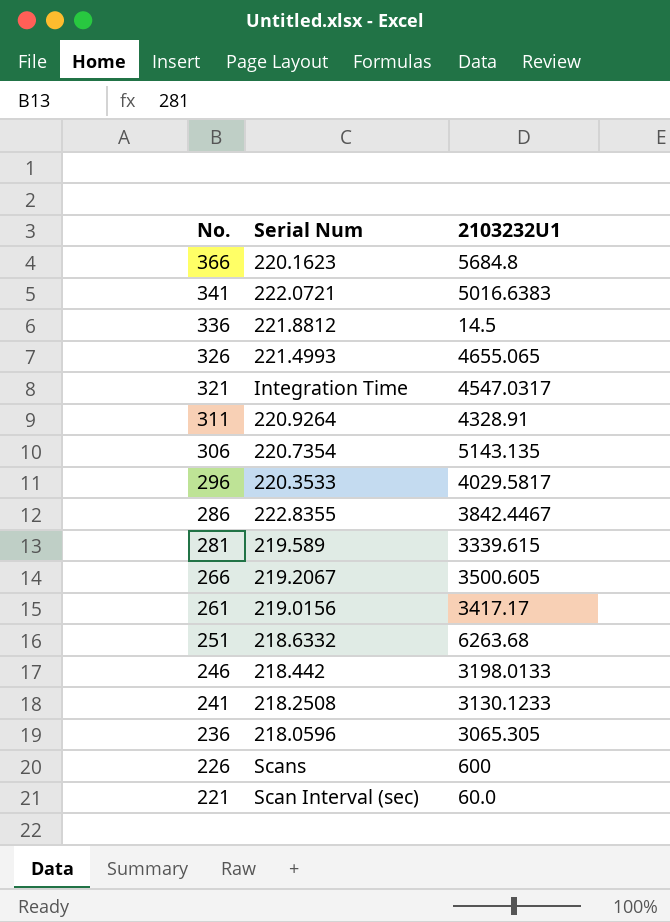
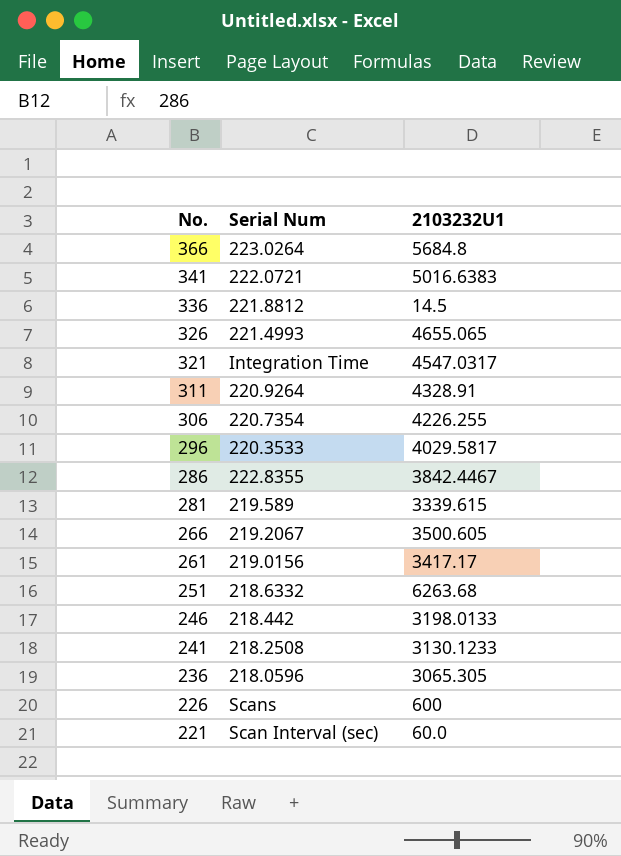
366 | Serial Num: 220.1623 -> 223.0264
306 | 2103232U1: 5143.135 -> 4226.255

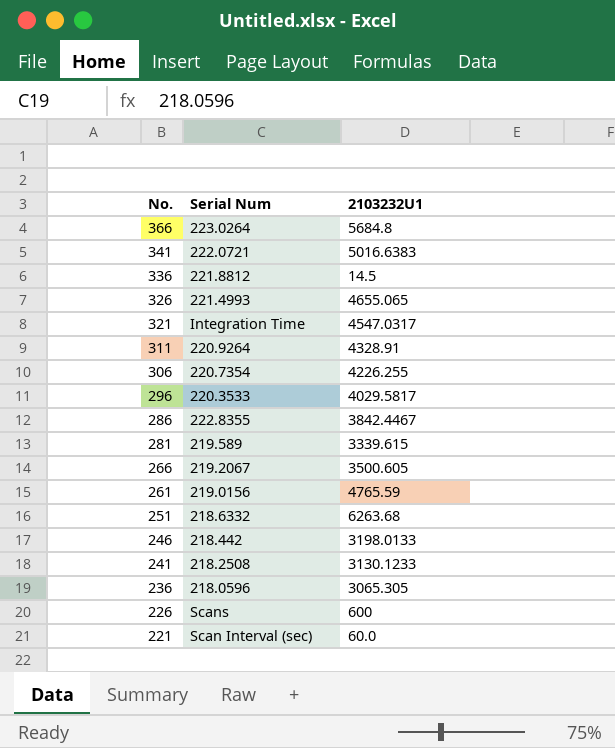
261 | 2103232U1: 3417.17 -> 4765.59

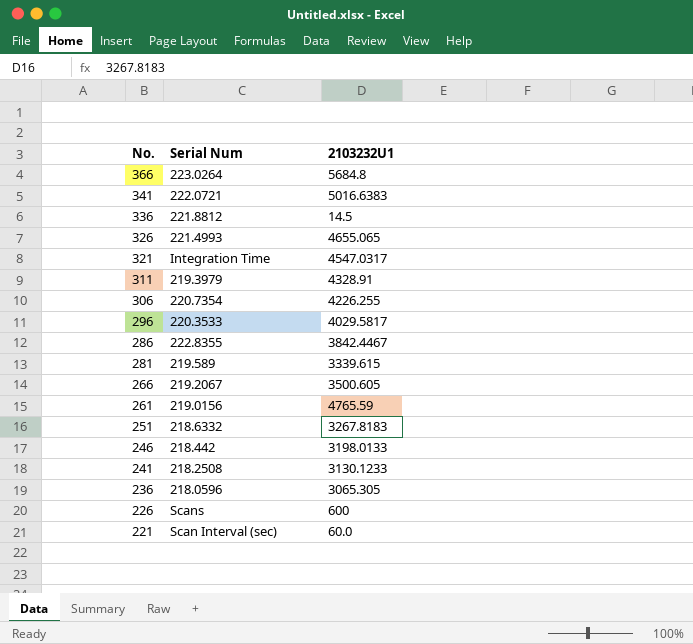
311 | Serial Num: 220.9264 -> 219.3979
251 | 2103232U1: 6263.68 -> 3267.8183

